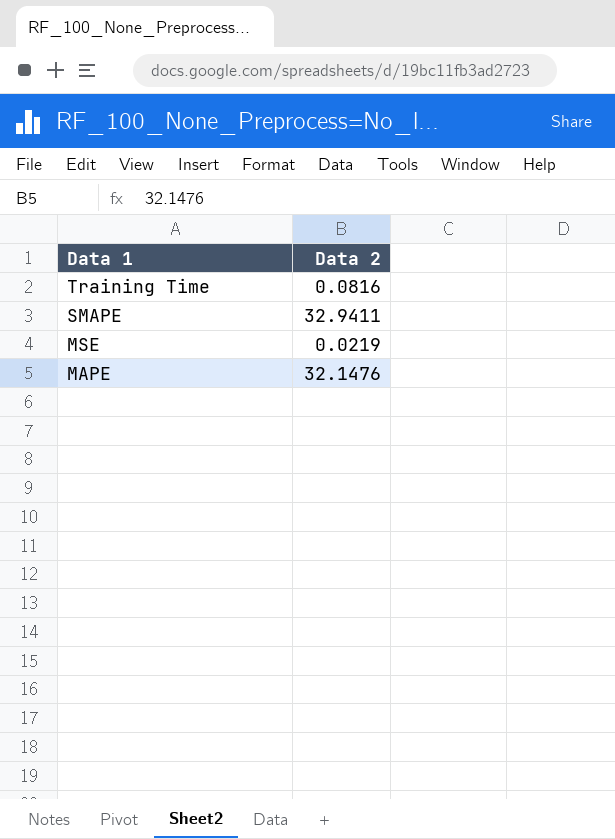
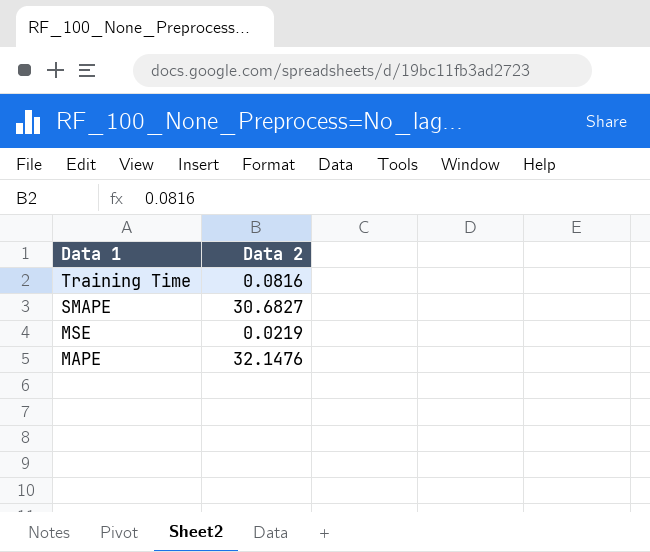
SMAPE | Data 2: 32.9411 -> 30.6827

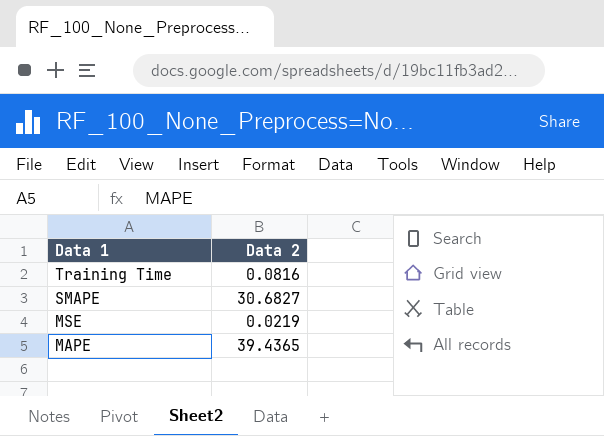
MAPE | Data 2: 32.1476 -> 39.4365

